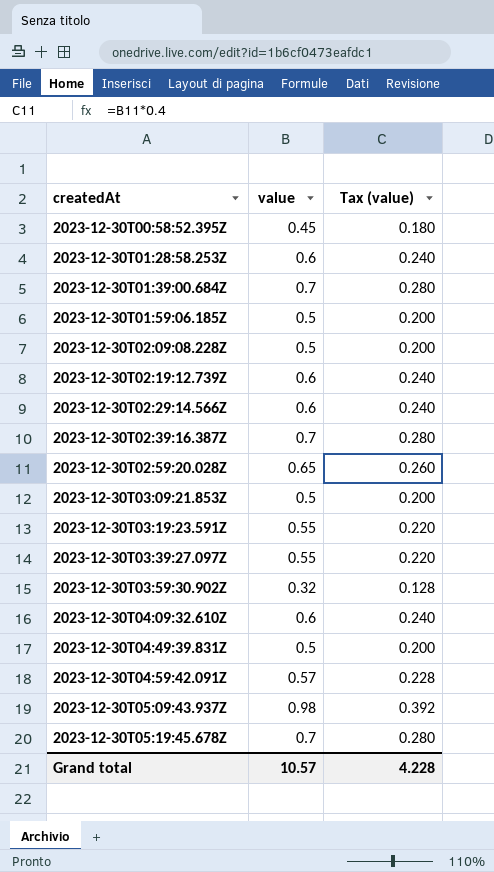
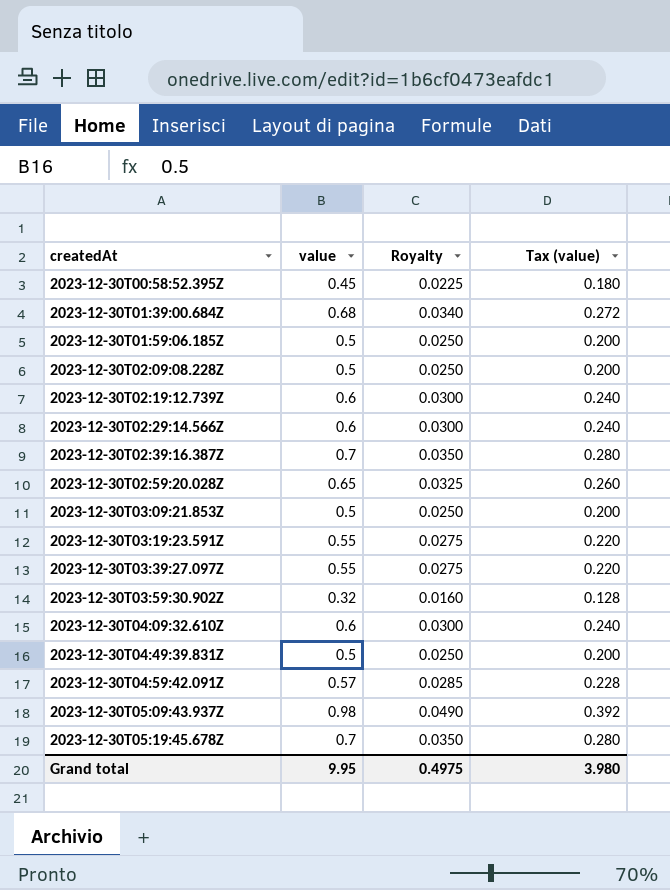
column Royalty | formula: none -> [value] * 0.05
row 2023-12-30T01:28:58.253Z: 0.6 | 0.240 -> none
2023-12-30T01:39:00.684Z | value: 0.7 -> 0.68
2023-12-30T01:39:00.684Z | Tax (value): 0.280 -> 0.272
Grand total | value: 10.57 -> 9.95
Grand total | Tax (value): 4.228 -> 3.980

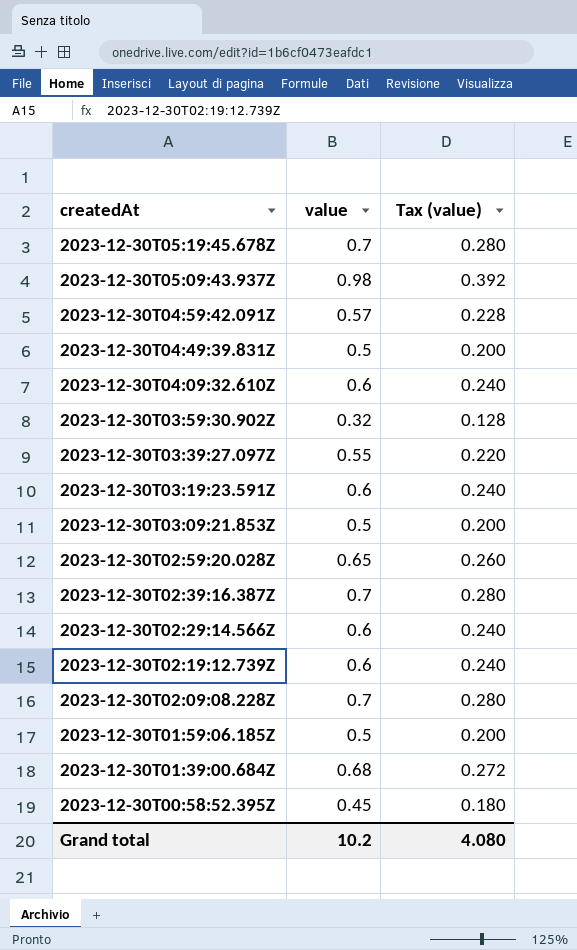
row order: createdAt ascending -> createdAt descending
column Royalty | formula: [value] * 0.05 -> none
2023-12-30T03:19:23.591Z | value: 0.55 -> 0.6
2023-12-30T03:19:23.591Z | Tax (value): 0.220 -> 0.240
2023-12-30T02:09:08.228Z | value: 0.5 -> 0.7
2023-12-30T02:09:08.228Z | Tax (value): 0.200 -> 0.280
Grand total | value: 9.95 -> 10.2
Grand total | Tax (value): 3.980 -> 4.080

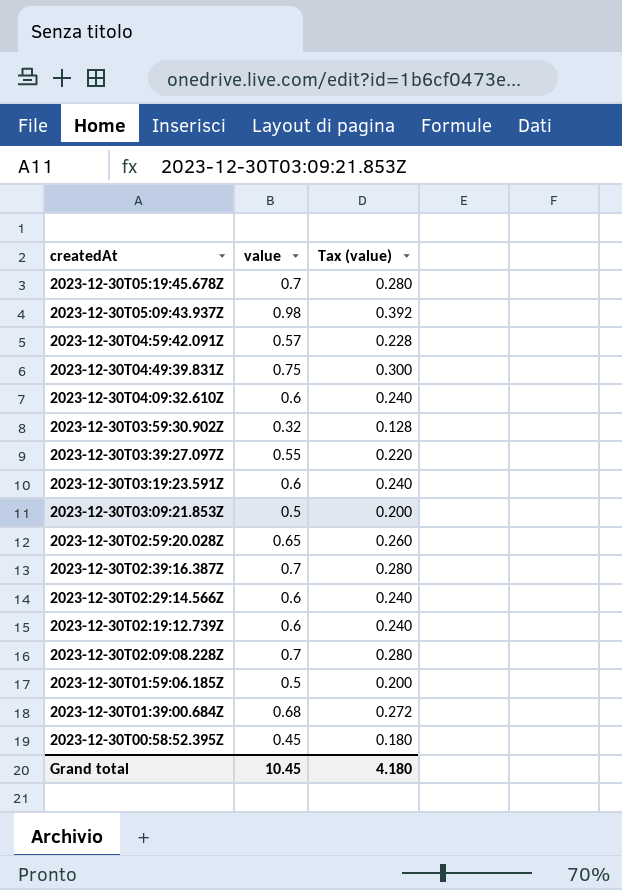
2023-12-30T04:49:39.831Z | value: 0.5 -> 0.75
2023-12-30T04:49:39.831Z | Tax (value): 0.200 -> 0.300
Grand total | value: 10.2 -> 10.45
Grand total | Tax (value): 4.080 -> 4.180

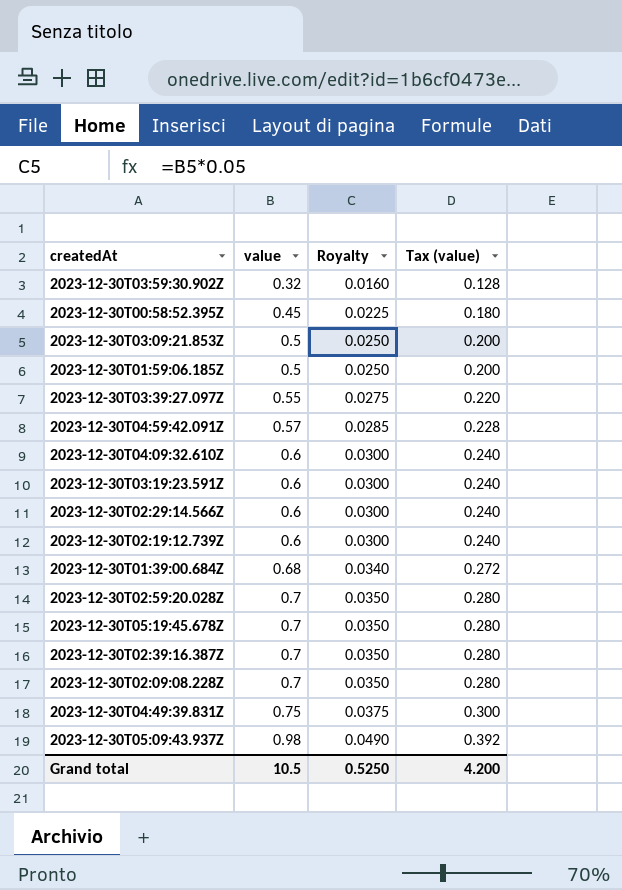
row order: createdAt descending -> value ascending
column Royalty | formula: none -> [value] * 0.05
2023-12-30T02:59:20.028Z | value: 0.65 -> 0.7
2023-12-30T02:59:20.028Z | Tax (value): 0.260 -> 0.280
Grand total | value: 10.45 -> 10.5
Grand total | Tax (value): 4.180 -> 4.200

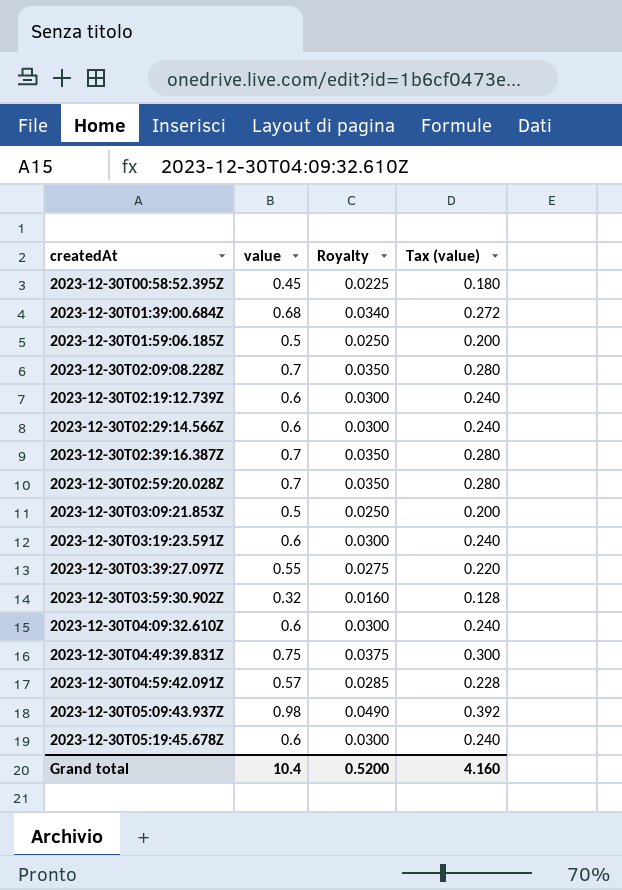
row order: value ascending -> createdAt ascending
2023-12-30T05:19:45.678Z | value: 0.7 -> 0.6
2023-12-30T05:19:45.678Z | Royalty: 0.0350 -> 0.0300
2023-12-30T05:19:45.678Z | Tax (value): 0.280 -> 0.240
Grand total | value: 10.5 -> 10.4
Grand total | Royalty: 0.5250 -> 0.5200
Grand total | Tax (value): 4.200 -> 4.160

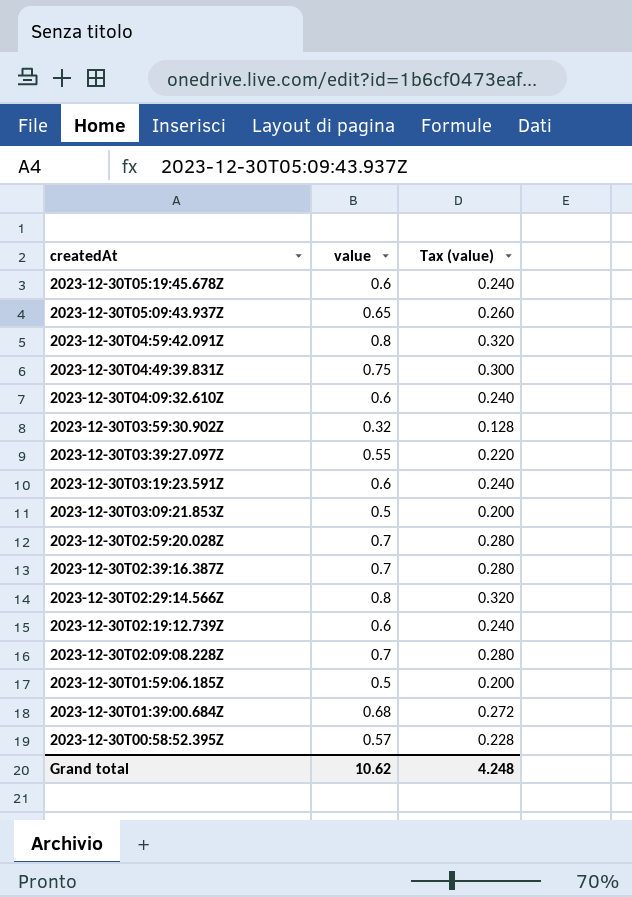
row order: createdAt ascending -> createdAt descending
column Royalty | formula: [value] * 0.05 -> none
2023-12-30T05:09:43.937Z | value: 0.98 -> 0.65
2023-12-30T05:09:43.937Z | Tax (value): 0.392 -> 0.260
2023-12-30T04:59:42.091Z | value: 0.57 -> 0.8
2023-12-30T04:59:42.091Z | Tax (value): 0.228 -> 0.320
2023-12-30T02:29:14.566Z | value: 0.6 -> 0.8
2023-12-30T02:29:14.566Z | Tax (value): 0.240 -> 0.320
2023-12-30T00:58:52.395Z | value: 0.45 -> 0.57
2023-12-30T00:58:52.395Z | Tax (value): 0.180 -> 0.228
Grand total | value: 10.4 -> 10.62
Grand total | Tax (value): 4.160 -> 4.248

